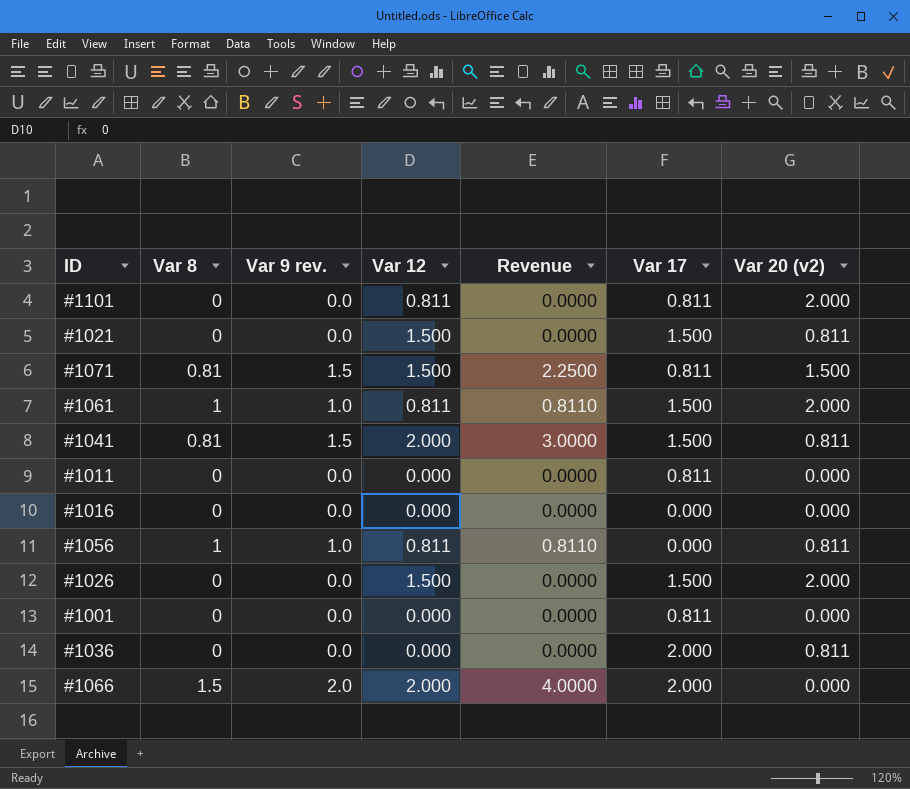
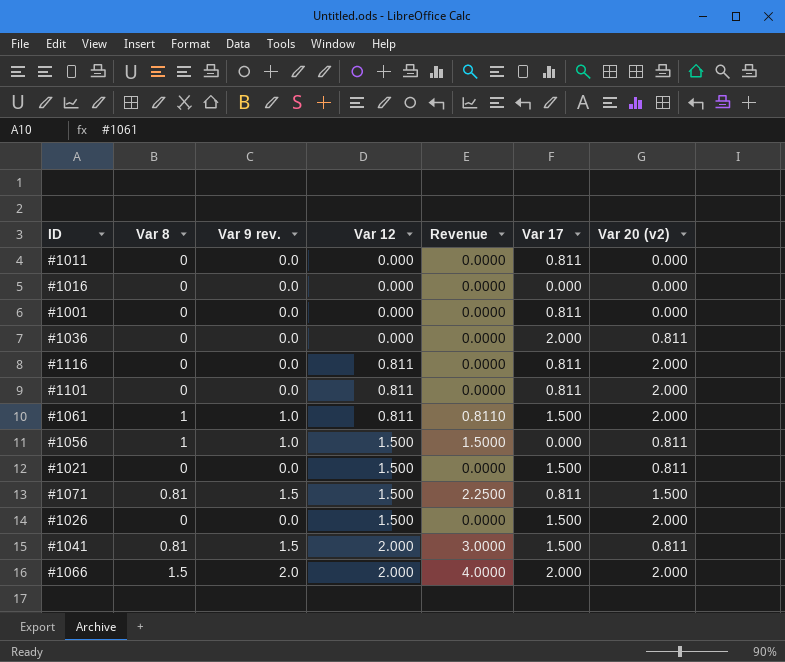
row order: none -> Var 12 ascending
row #1116: none -> 0 | 0.0 | 0.811 | 0.0000 | 0.811 | 2.000
#1056 | Var 12: 0.811 -> 1.500
#1056 | Revenue: 0.8110 -> 1.5000
#1066 | Var 20 (v2): 0.000 -> 2.000

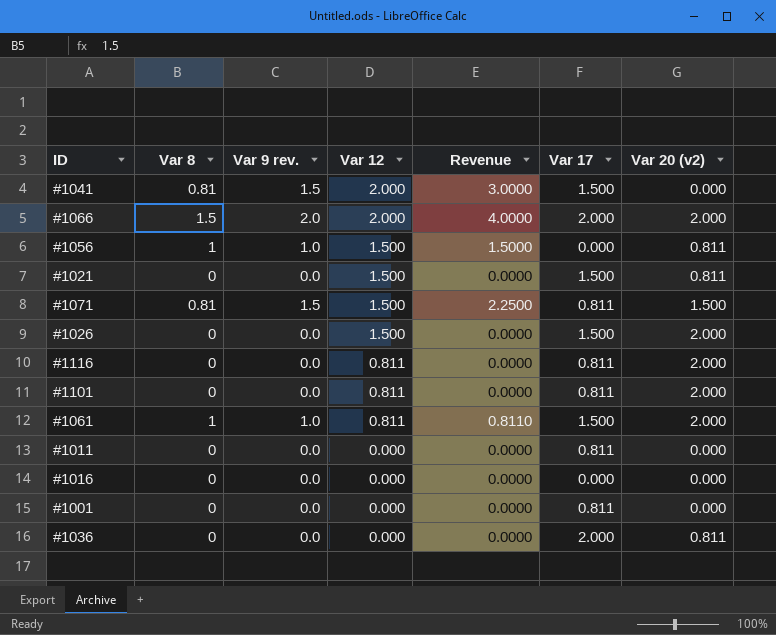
row order: Var 12 ascending -> Var 12 descending
#1041 | Var 20 (v2): 0.811 -> 0.000

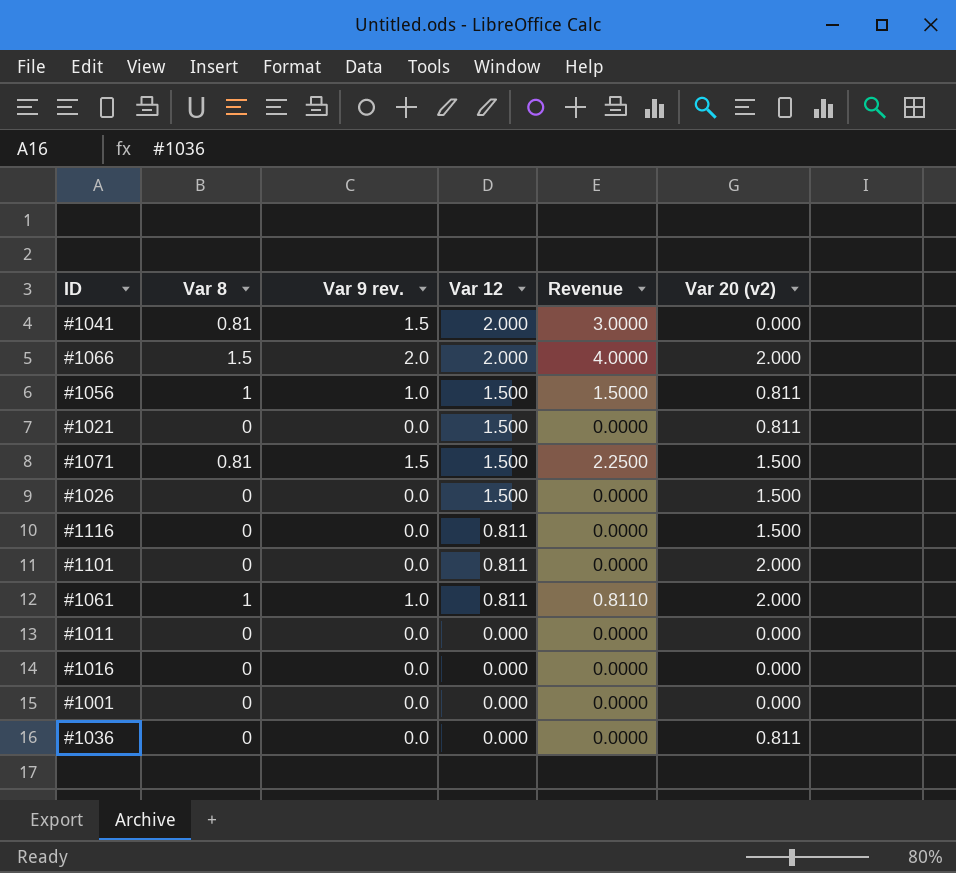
column Var 17 | position: 6 -> none
#1026 | Var 20 (v2): 2.000 -> 1.500
#1116 | Var 20 (v2): 2.000 -> 1.500

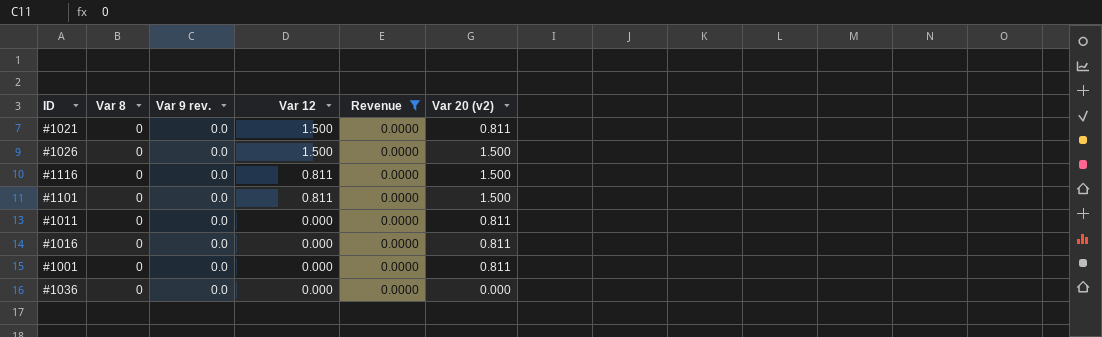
filter: none -> Revenue = 0.0000
#1101 | Var 20 (v2): 2.000 -> 1.500
#1011 | Var 20 (v2): 0.000 -> 0.811
#1016 | Var 20 (v2): 0.000 -> 0.811
#1001 | Var 20 (v2): 0.000 -> 0.811
#1036 | Var 20 (v2): 0.811 -> 0.000

